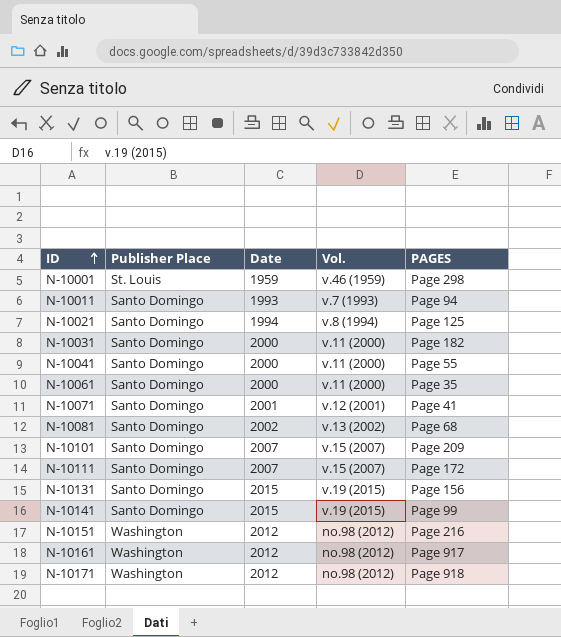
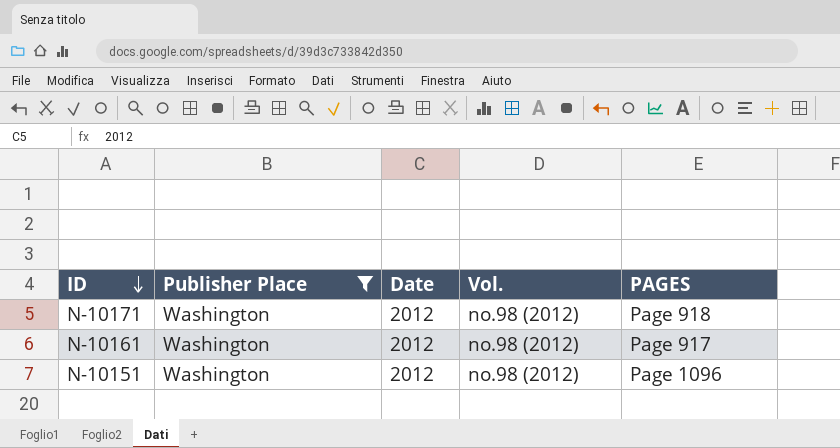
filter: none -> Publisher Place = Washington
row order: ID ascending -> ID descending
N-10151 | PAGES: Page 216 -> Page 1096

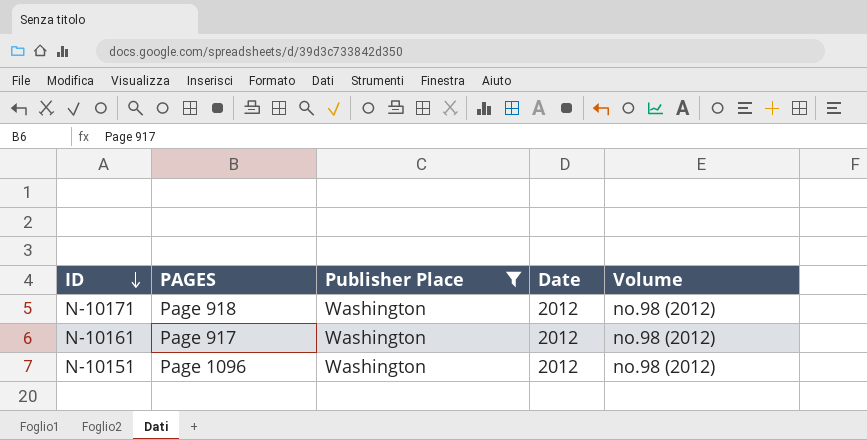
column PAGES | position: 5 -> 2
column name: Vol. -> Volume

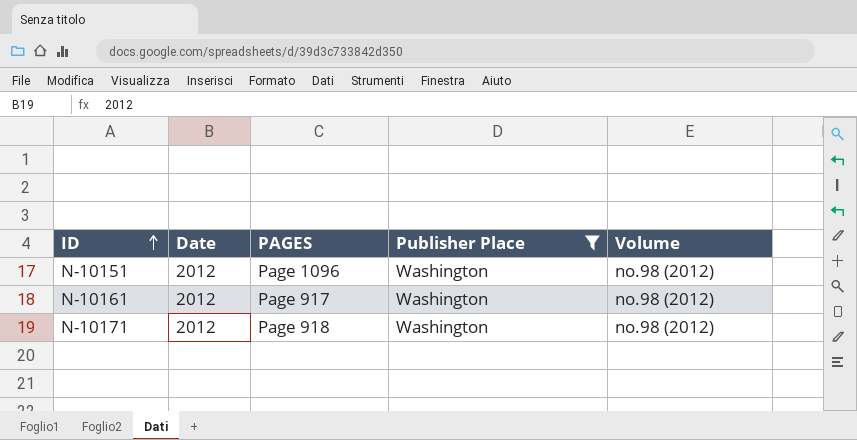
row order: ID descending -> ID ascending
column Date | position: 4 -> 2

